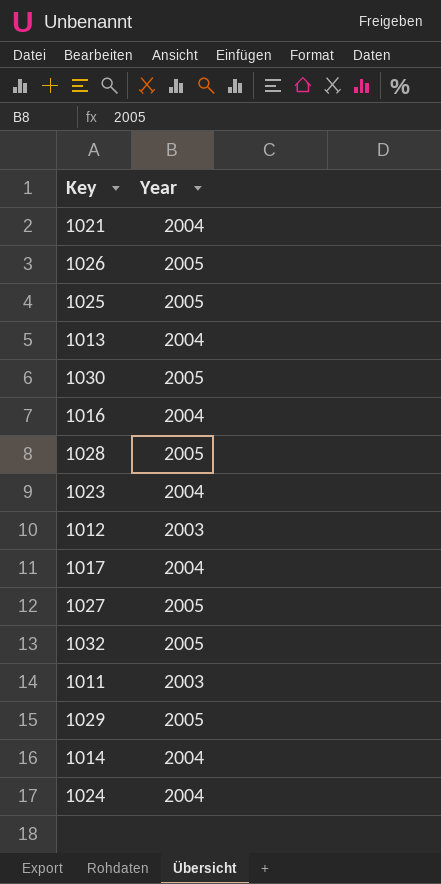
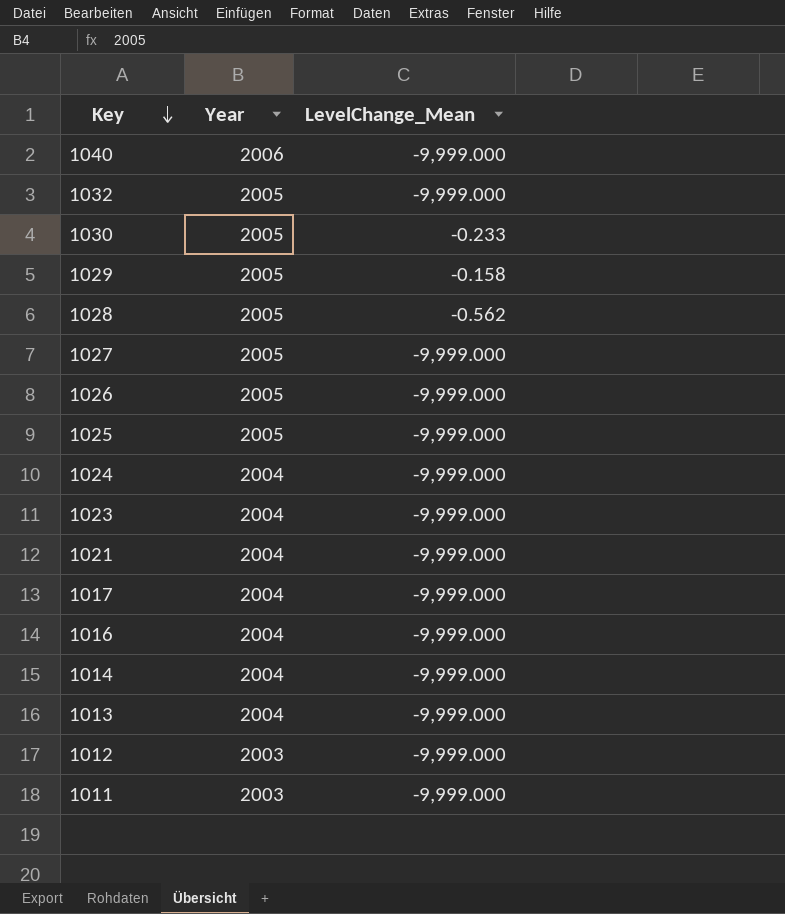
row order: none -> Key descending
column LevelChange_Mean | position: none -> 3
row 1040: none -> 2006 | -9,999.000

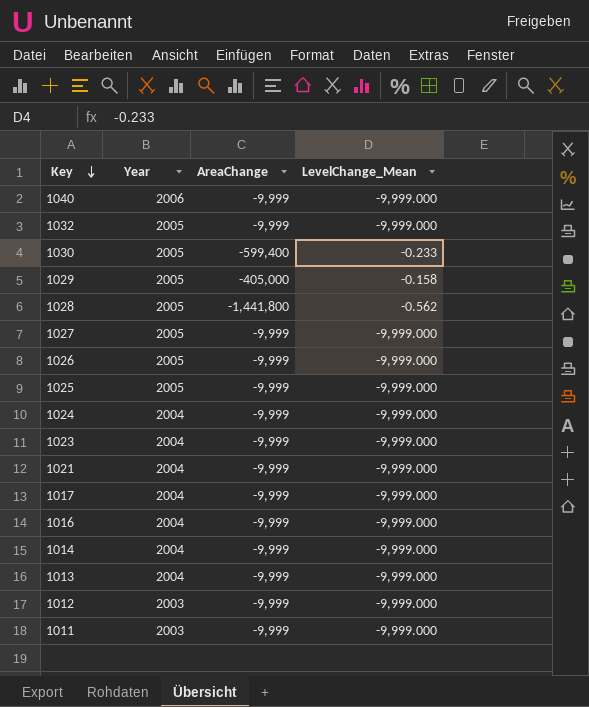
column AreaChange | position: none -> 3

